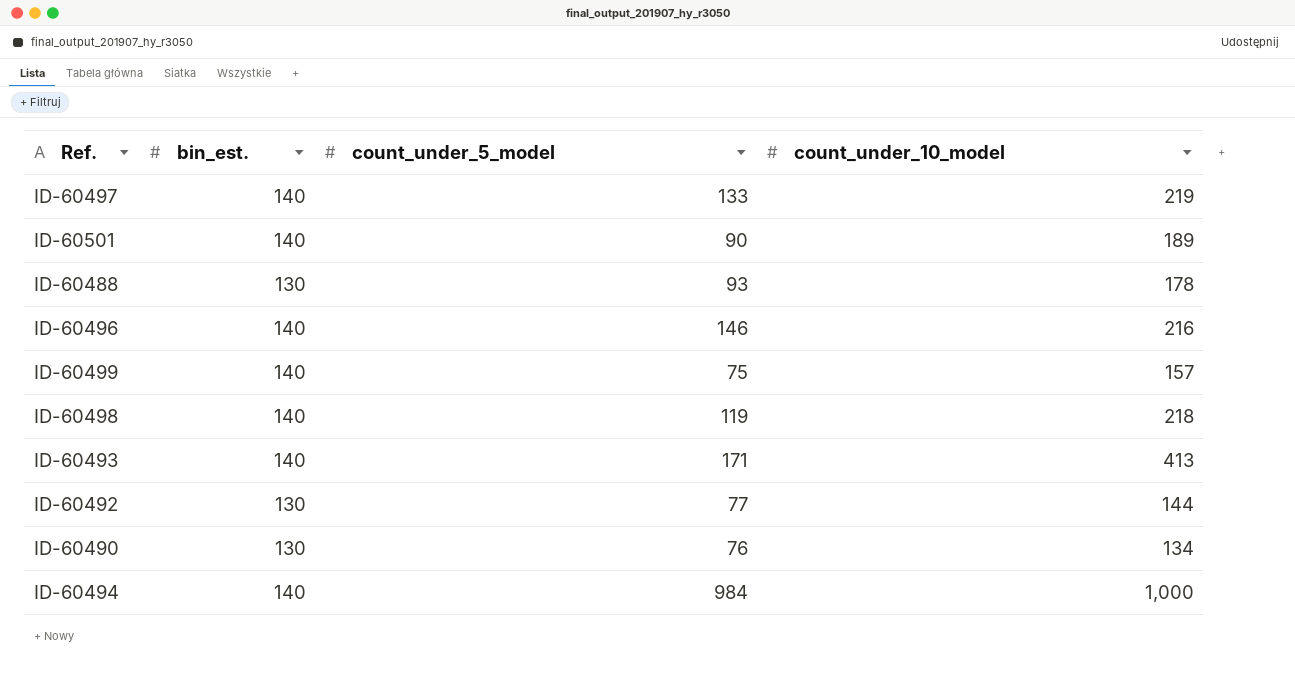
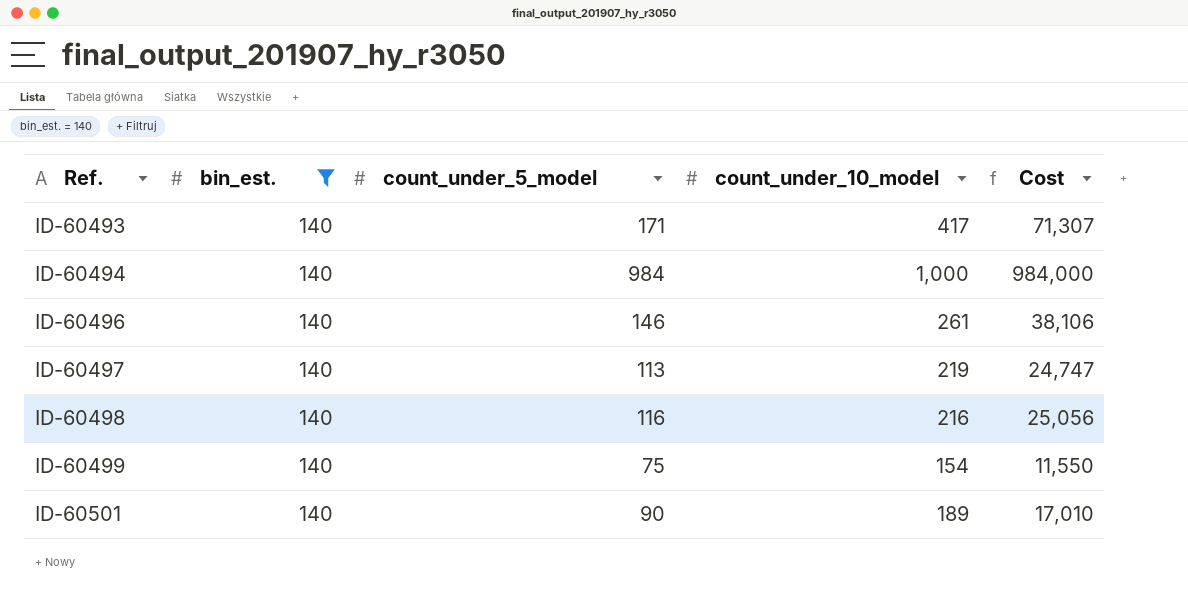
filter: none -> bin_est. = 140
row order: none -> Ref. ascending
column Cost | formula: none -> [count_under_5_model] * [count_under_10_model]
ID-60493 | count_under_10_model: 413 -> 417
ID-60496 | count_under_10_model: 216 -> 261
ID-60497 | count_under_5_model: 133 -> 113
ID-60498 | count_under_5_model: 119 -> 116
ID-60498 | count_under_10_model: 218 -> 216
ID-60499 | count_under_10_model: 157 -> 154

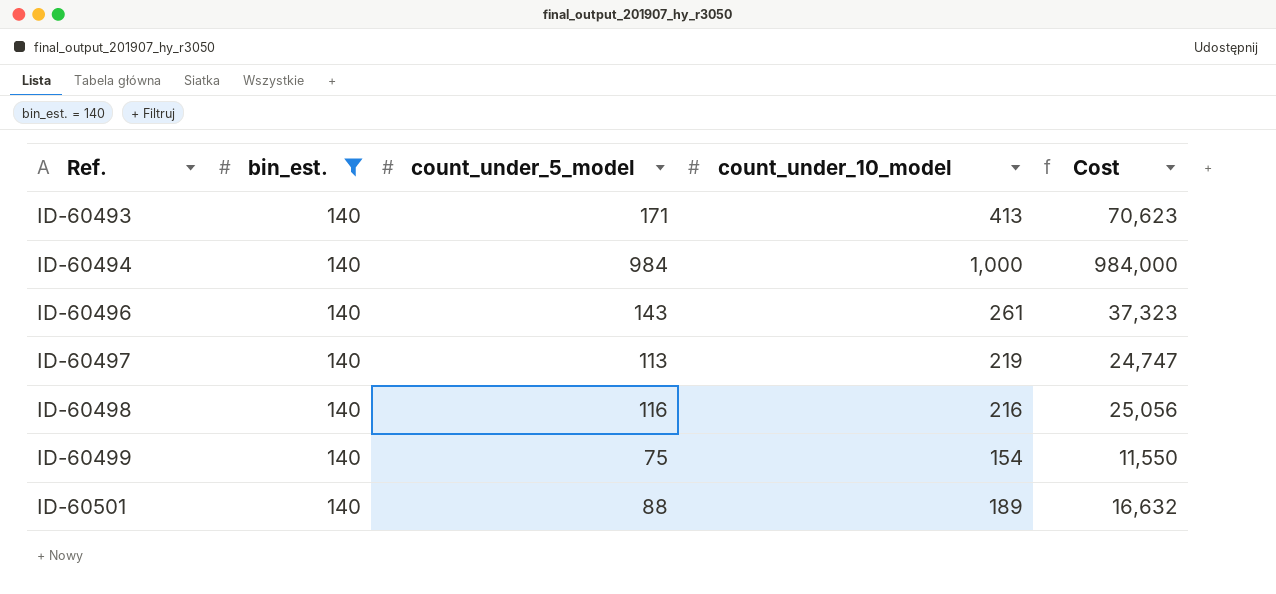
ID-60493 | count_under_10_model: 417 -> 413
ID-60493 | Cost: 71,307 -> 70,623
ID-60496 | count_under_5_model: 146 -> 143
ID-60496 | Cost: 38,106 -> 37,323
ID-60501 | count_under_5_model: 90 -> 88
ID-60501 | Cost: 17,010 -> 16,632

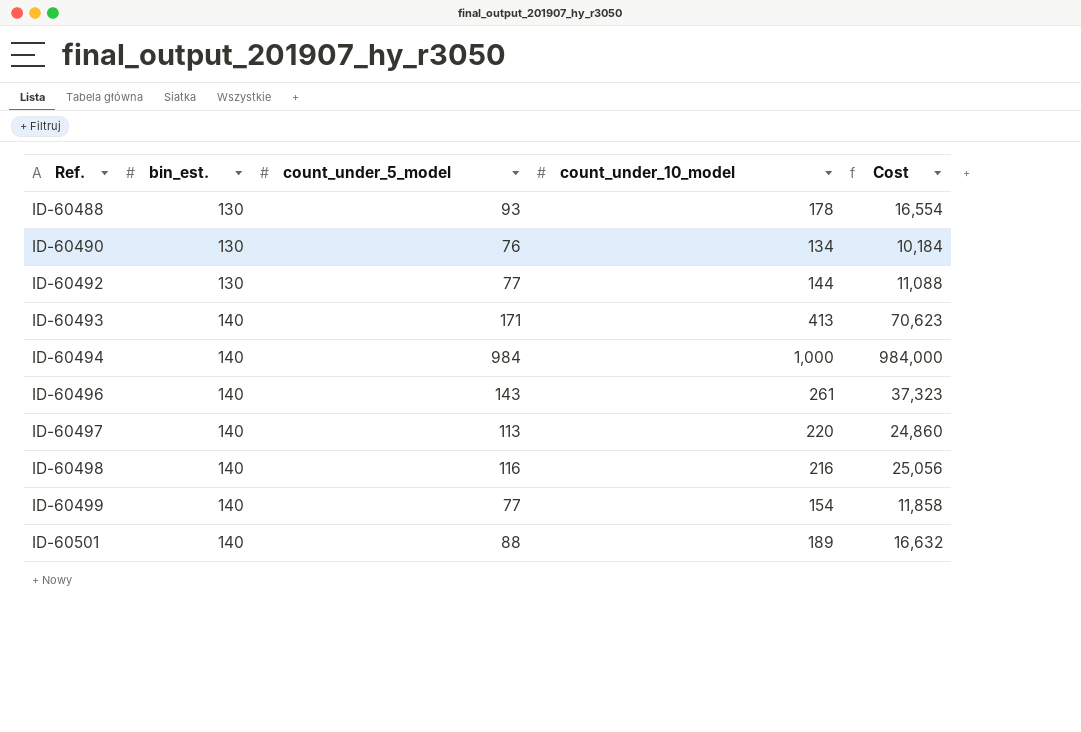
filter: bin_est. = 140 -> none
ID-60497 | count_under_10_model: 219 -> 220
ID-60497 | Cost: 24,747 -> 24,860
ID-60499 | count_under_5_model: 75 -> 77
ID-60499 | Cost: 11,550 -> 11,858

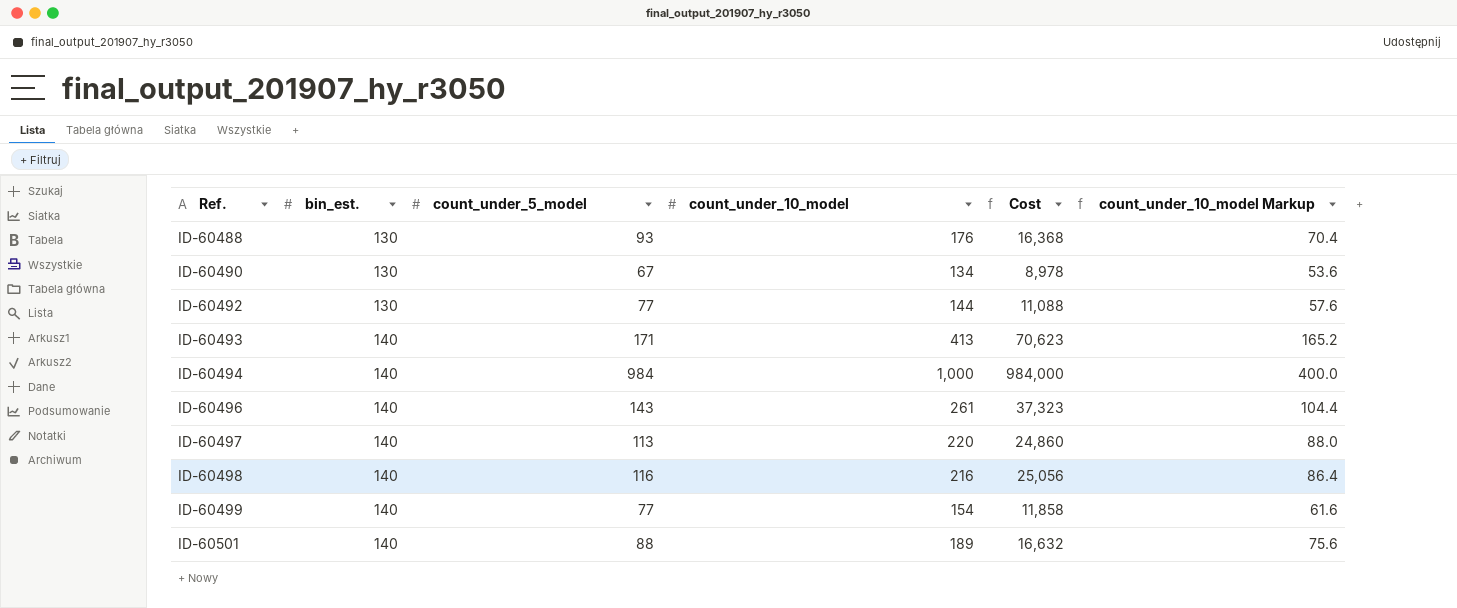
column count_under_10_model Markup | formula: none -> [count_under_10_model] * 0.4
ID-60488 | count_under_10_model: 178 -> 176
ID-60488 | Cost: 16,554 -> 16,368
ID-60490 | count_under_5_model: 76 -> 67
ID-60490 | Cost: 10,184 -> 8,978

